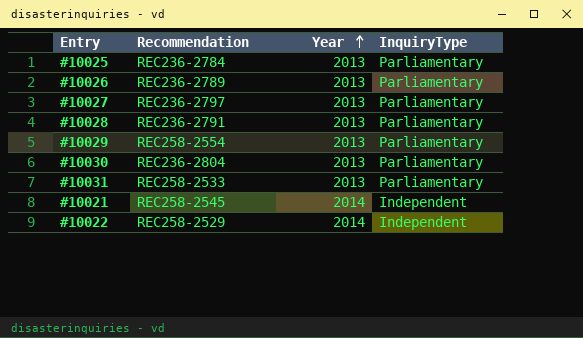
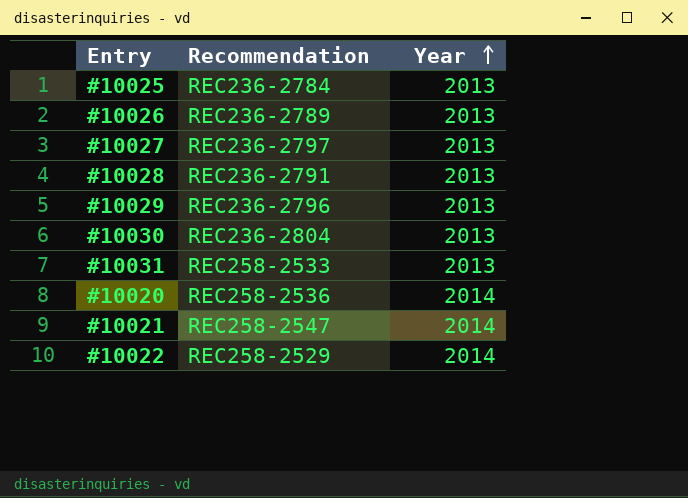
column InquiryType | position: 4 -> none
#10029 | Recommendation: REC258-2554 -> REC236-2796
row #10020: none -> REC258-2536 | 2014
#10021 | Recommendation: REC258-2545 -> REC258-2547

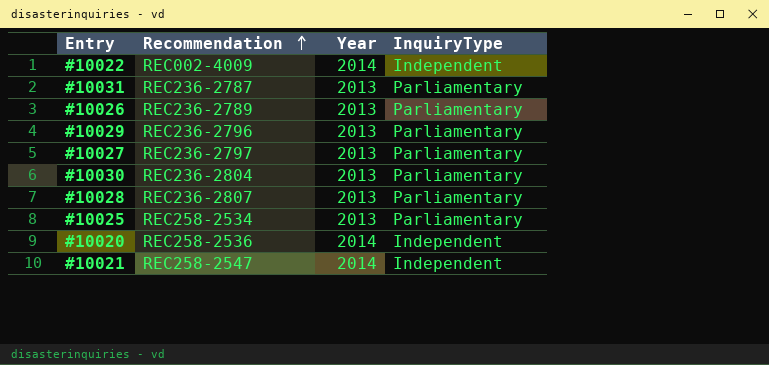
row order: Year ascending -> Recommendation ascending
column InquiryType | position: none -> 4
#10022 | Recommendation: REC258-2529 -> REC002-4009
#10031 | Recommendation: REC258-2533 -> REC236-2787
#10028 | Recommendation: REC236-2791 -> REC236-2807
#10025 | Recommendation: REC236-2784 -> REC258-2534

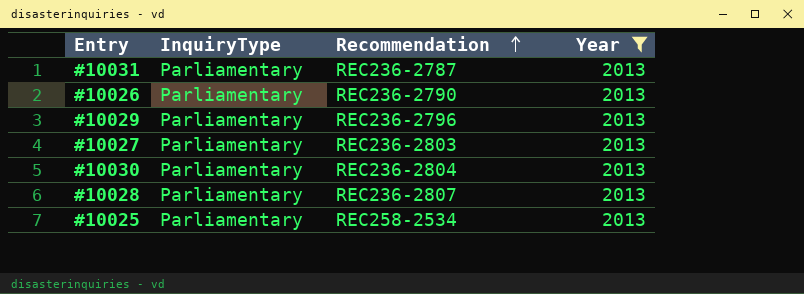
filter: none -> Year = 2013
column InquiryType | position: 4 -> 2
#10026 | Recommendation: REC236-2789 -> REC236-2790
#10027 | Recommendation: REC236-2797 -> REC236-2803

